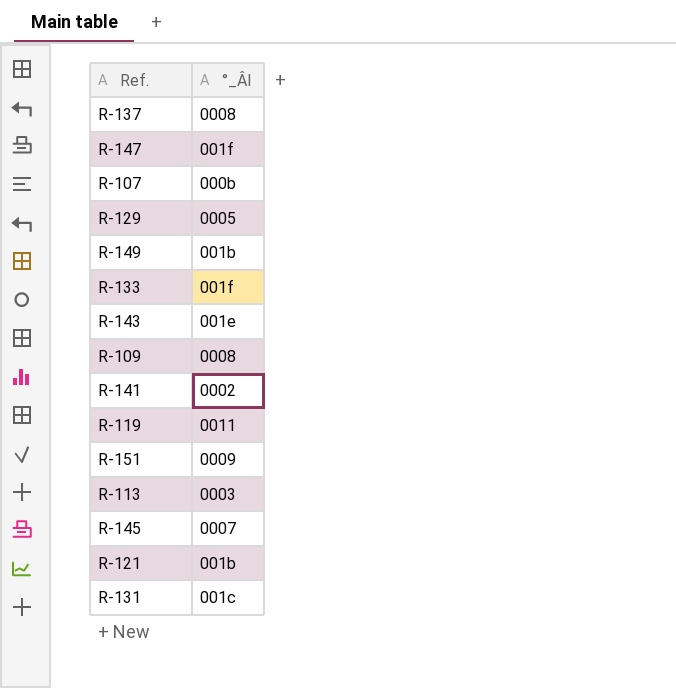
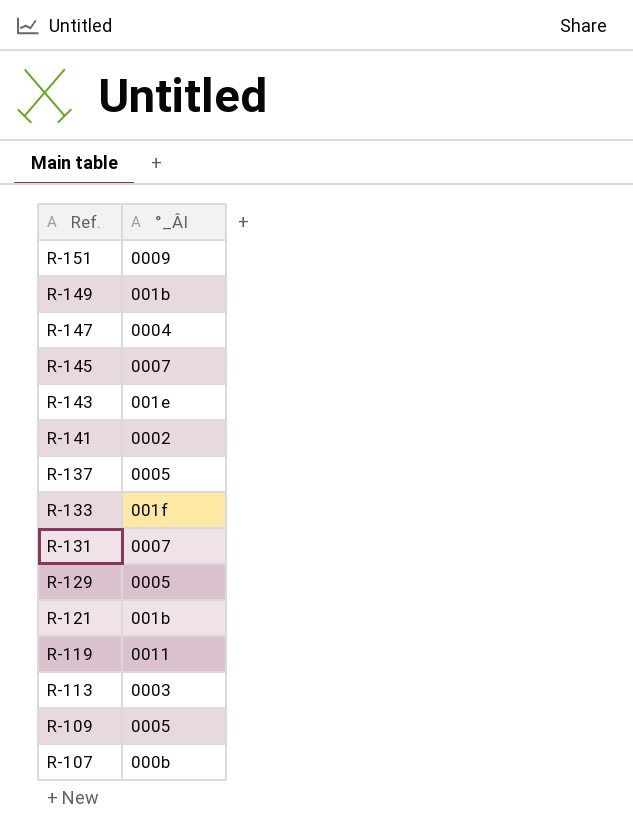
row order: none -> Ref. descending
R-147 | °_ÂI: 001f -> 0004
R-137 | °_ÂI: 0008 -> 0005
R-131 | °_ÂI: 001c -> 0007
R-109 | °_ÂI: 0008 -> 0005

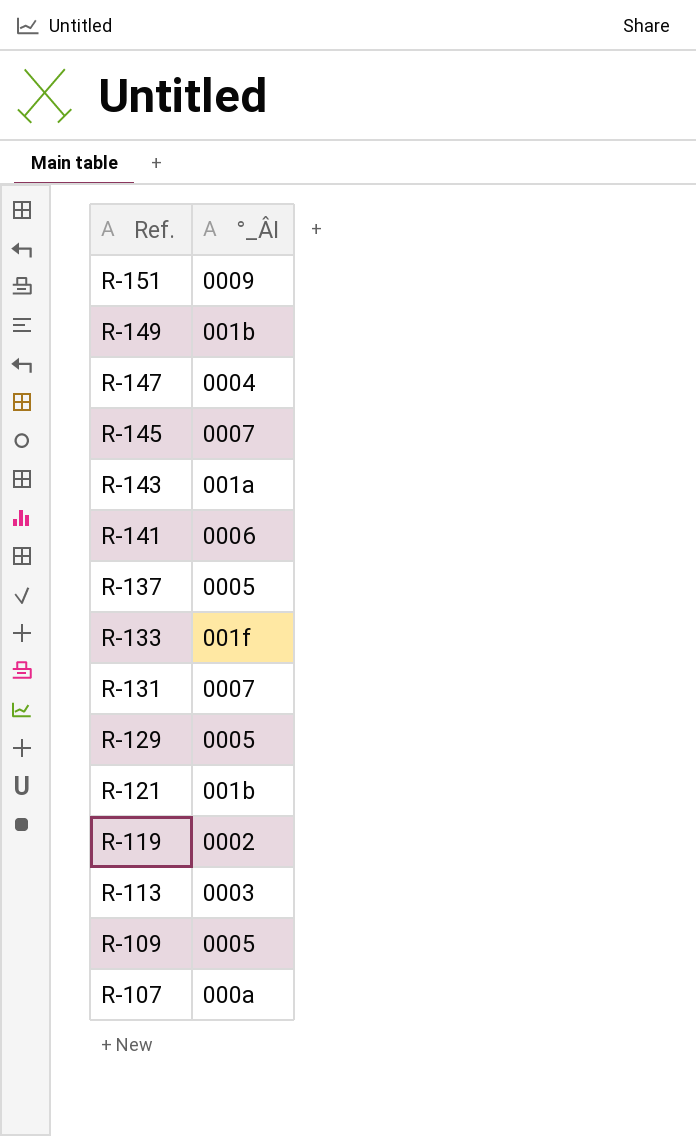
R-143 | °_ÂI: 001e -> 001a
R-141 | °_ÂI: 0002 -> 0006
R-119 | °_ÂI: 0011 -> 0002
R-107 | °_ÂI: 000b -> 000a

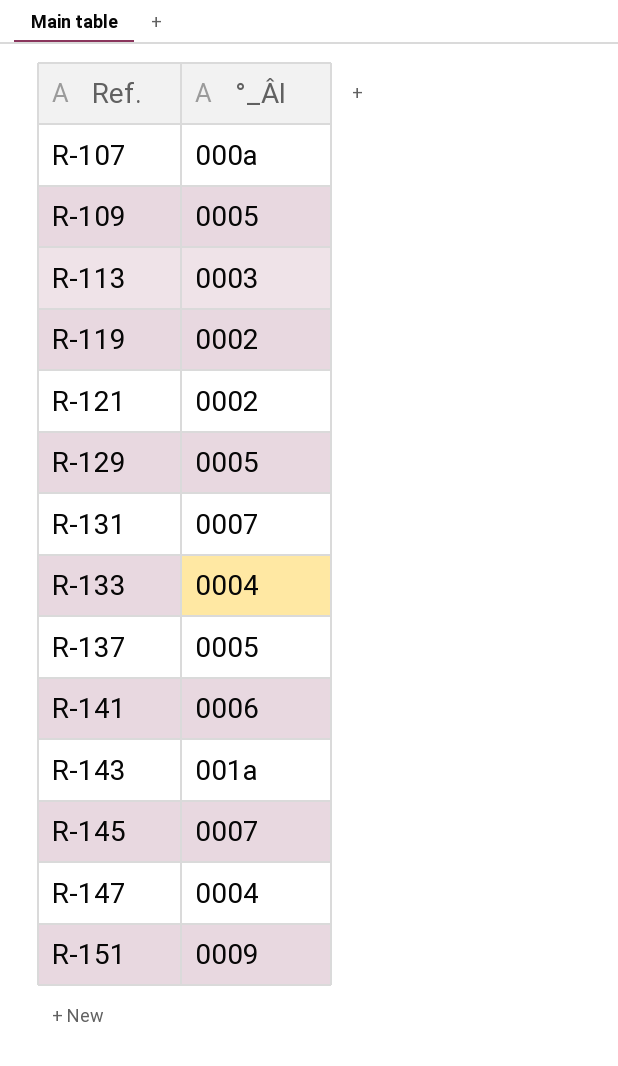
row order: Ref. descending -> Ref. ascending
row R-149: 001b -> none
R-121 | °_ÂI: 001b -> 0002
R-133 | °_ÂI: 001f -> 0004

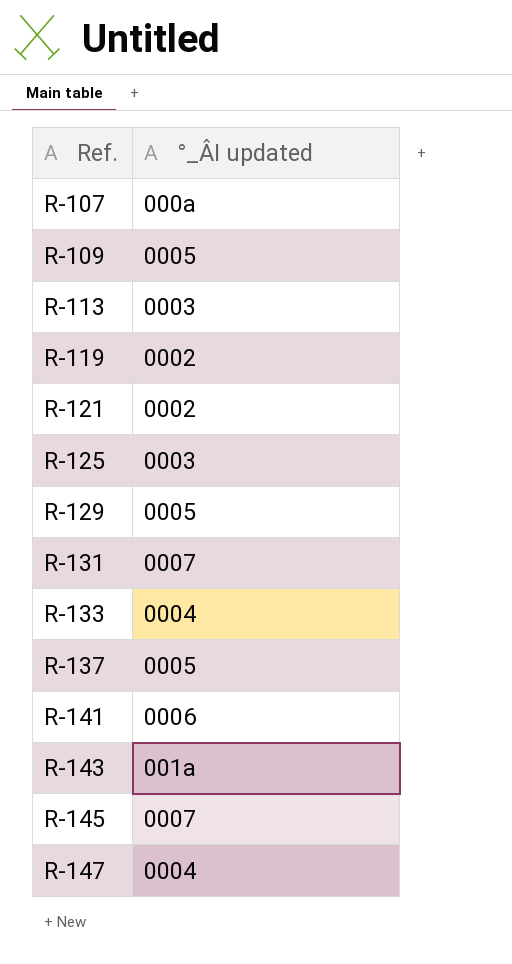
column name: °_ÂI -> °_ÂI updated
row R-151: 0009 -> none
row R-125: none -> 0003

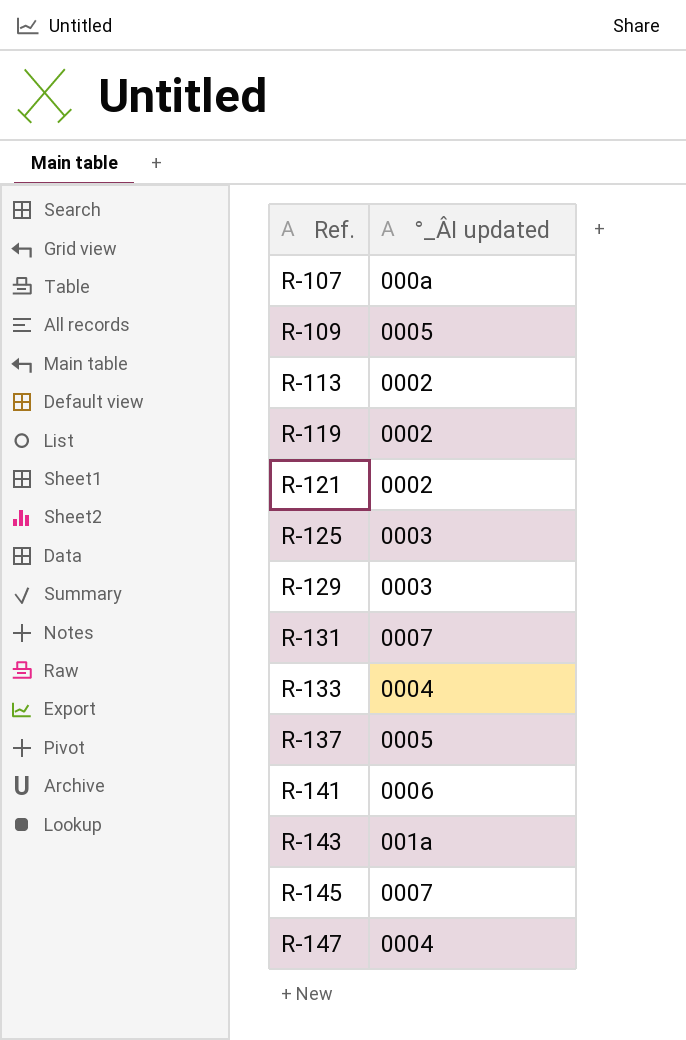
R-113 | °_ÂI updated: 0003 -> 0002
R-129 | °_ÂI updated: 0005 -> 0003

